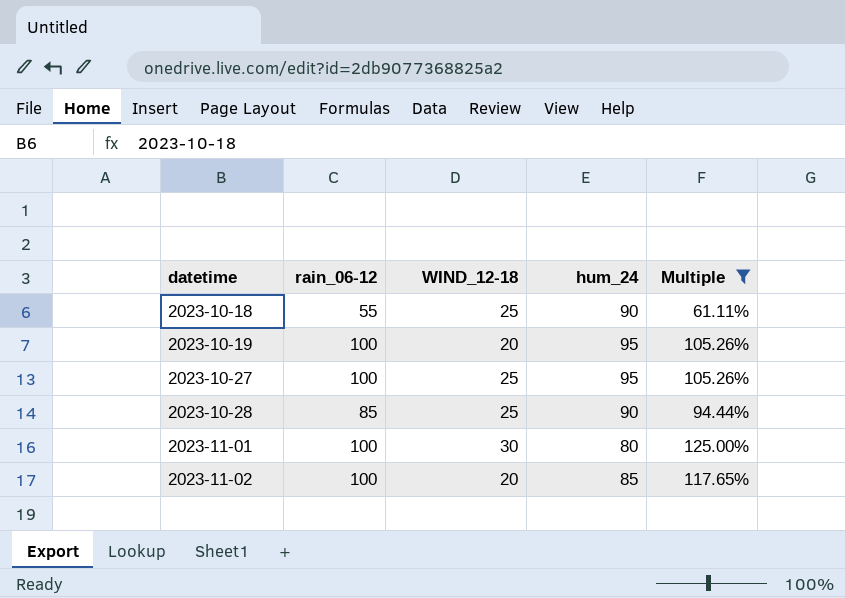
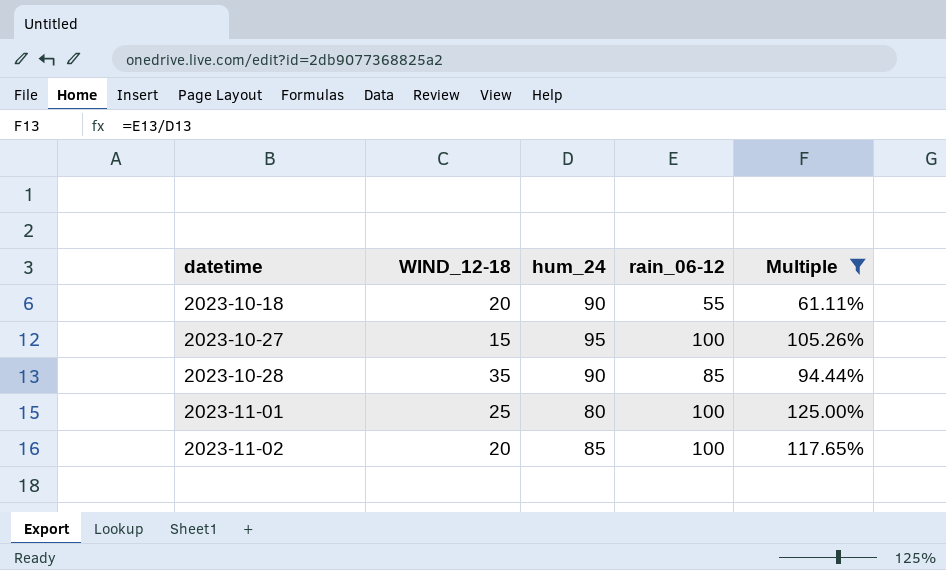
column rain_06-12 | position: 2 -> 4
row 2023-10-19: 100 | 20 | 95 | 105.26% -> none
2023-10-18 | WIND_12-18: 25 -> 20
2023-10-27 | WIND_12-18: 25 -> 15
2023-10-28 | WIND_12-18: 25 -> 35
2023-11-01 | WIND_12-18: 30 -> 25

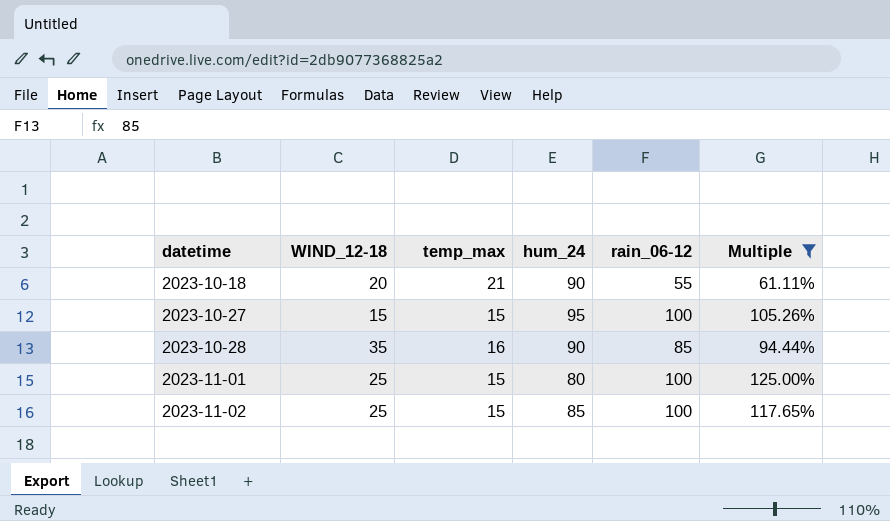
column temp_max | position: none -> 3
2023-11-02 | WIND_12-18: 20 -> 25

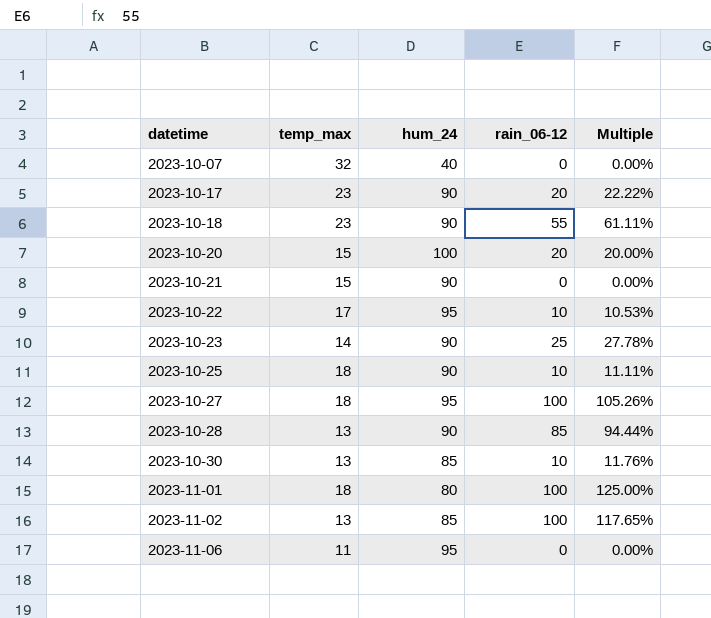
filter: Multiple >= 61.11% -> none
column WIND_12-18 | position: 2 -> none
2023-10-18 | temp_max: 21 -> 23
2023-10-27 | temp_max: 15 -> 18
2023-10-28 | temp_max: 16 -> 13
2023-11-01 | temp_max: 15 -> 18
2023-11-02 | temp_max: 15 -> 13

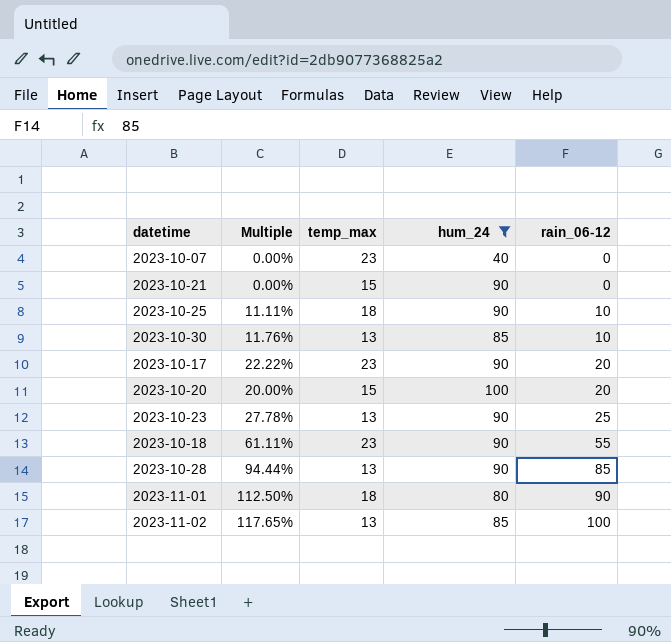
filter: none -> hum_24 != 95
row order: datetime ascending -> rain_06-12 ascending
column Multiple | position: 5 -> 2
2023-10-07 | temp_max: 32 -> 23
2023-10-23 | temp_max: 14 -> 13
2023-11-01 | Multiple: 125.00% -> 112.50%
2023-11-01 | rain_06-12: 100 -> 90

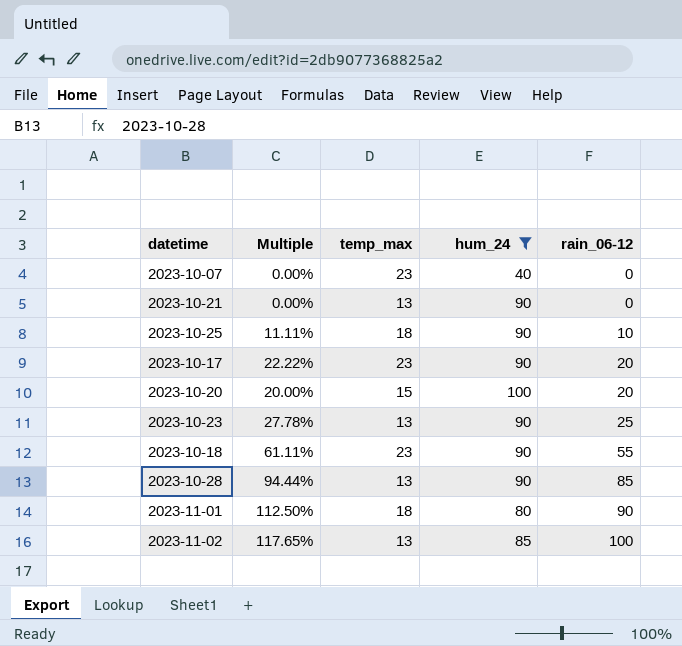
row 2023-10-30: 11.76% | 13 | 85 | 10 -> none
2023-10-21 | temp_max: 15 -> 13

